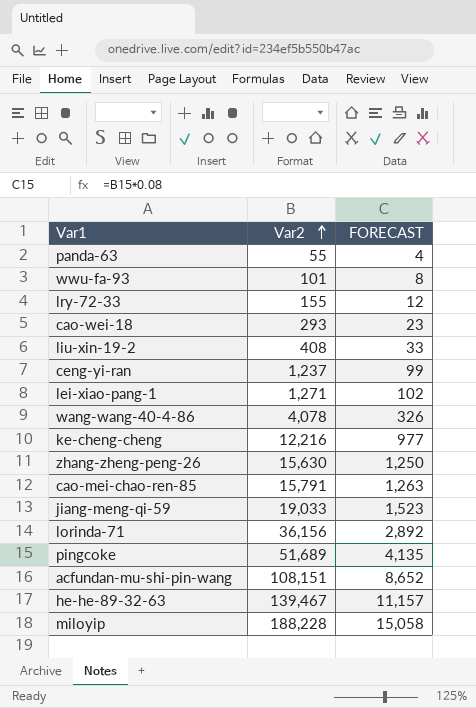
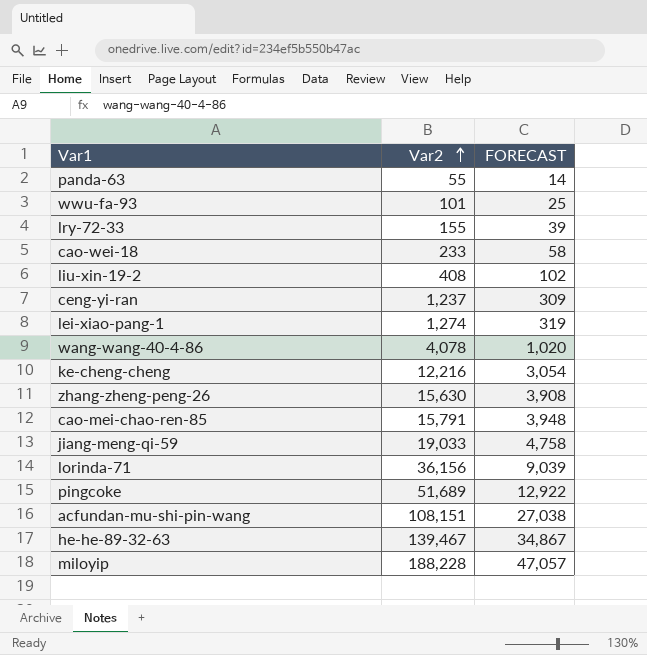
column FORECAST | formula: [Var2] * 0.08 -> [Var2] * 0.25
cao-wei-18 | Var2: 293 -> 233
lei-xiao-pang-1 | Var2: 1,271 -> 1,274

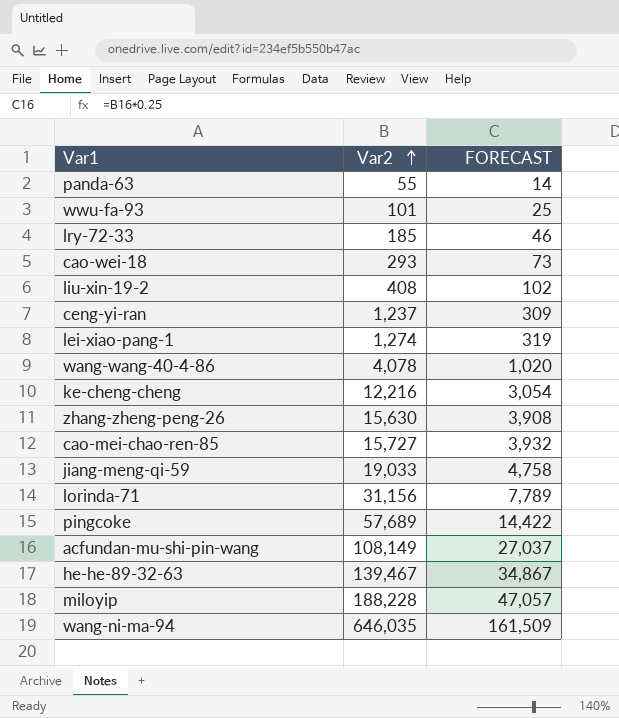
lry-72-33 | Var2: 155 -> 185
lry-72-33 | FORECAST: 39 -> 46
cao-wei-18 | Var2: 233 -> 293
cao-wei-18 | FORECAST: 58 -> 73
cao-mei-chao-ren-85 | Var2: 15,791 -> 15,727
cao-mei-chao-ren-85 | FORECAST: 3,948 -> 3,932
lorinda-71 | Var2: 36,156 -> 31,156
lorinda-71 | FORECAST: 9,039 -> 7,789
pingcoke | Var2: 51,689 -> 57,689
pingcoke | FORECAST: 12,922 -> 14,422
acfundan-mu-shi-pin-wang | Var2: 108,151 -> 108,149
acfundan-mu-shi-pin-wang | FORECAST: 27,038 -> 27,037
row wang-ni-ma-94: none -> 646,035 | 161,509

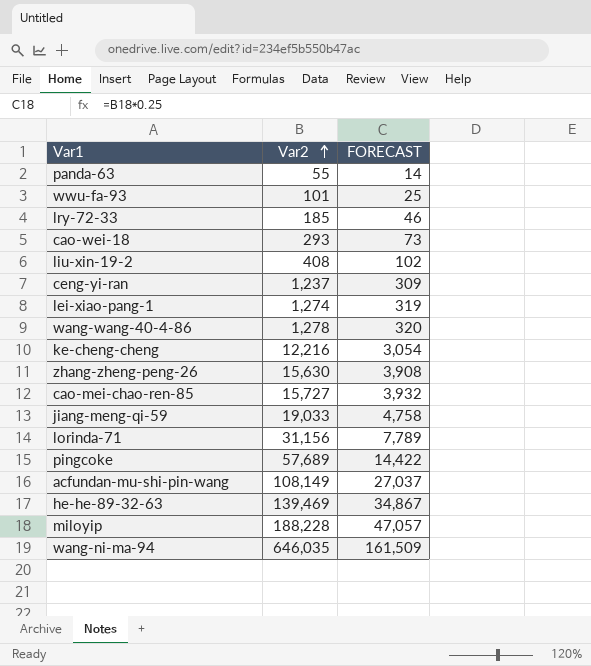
wang-wang-40-4-86 | Var2: 4,078 -> 1,278
wang-wang-40-4-86 | FORECAST: 1,020 -> 320
he-he-89-32-63 | Var2: 139,467 -> 139,469

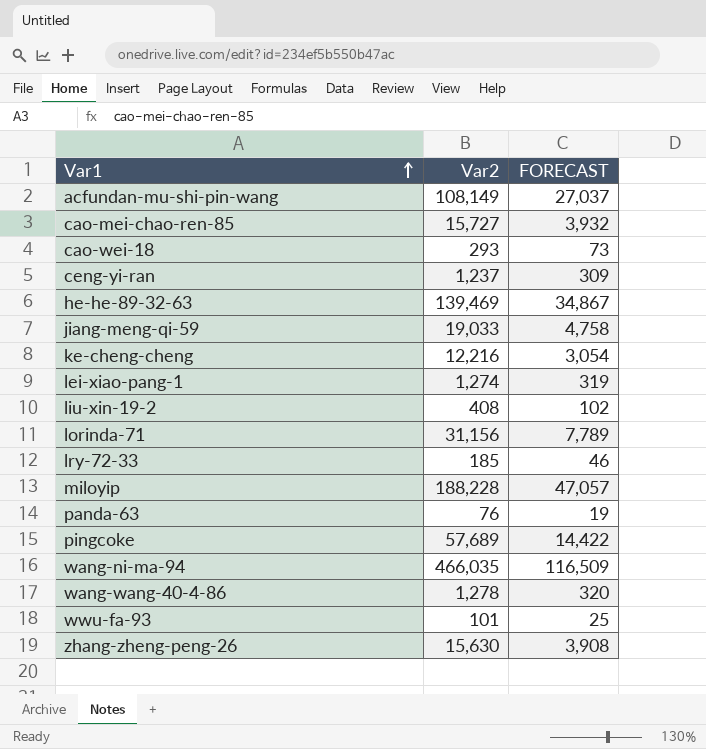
row order: Var2 ascending -> Var1 ascending
panda-63 | Var2: 55 -> 76
panda-63 | FORECAST: 14 -> 19
wang-ni-ma-94 | Var2: 646,035 -> 466,035
wang-ni-ma-94 | FORECAST: 161,509 -> 116,509

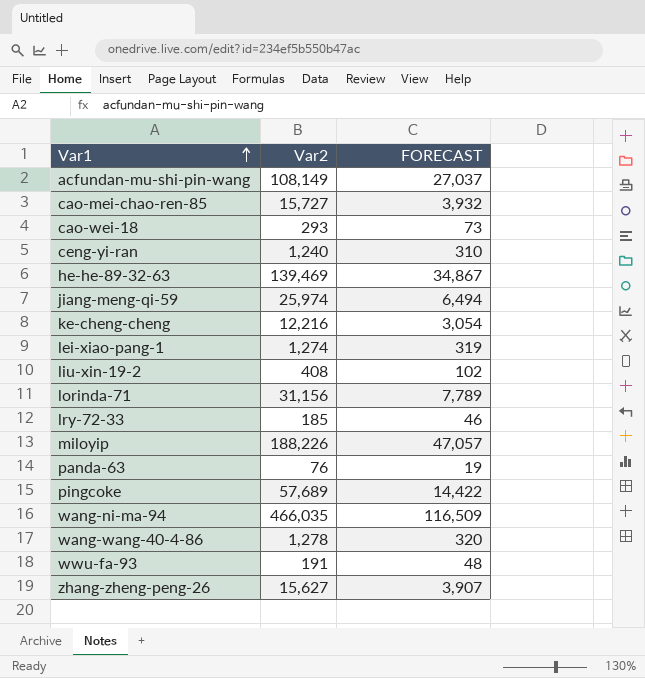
ceng-yi-ran | Var2: 1,237 -> 1,240
ceng-yi-ran | FORECAST: 309 -> 310
jiang-meng-qi-59 | Var2: 19,033 -> 25,974
jiang-meng-qi-59 | FORECAST: 4,758 -> 6,494
miloyip | Var2: 188,228 -> 188,226
wwu-fa-93 | Var2: 101 -> 191
wwu-fa-93 | FORECAST: 25 -> 48
zhang-zheng-peng-26 | Var2: 15,630 -> 15,627
zhang-zheng-peng-26 | FORECAST: 3,908 -> 3,907

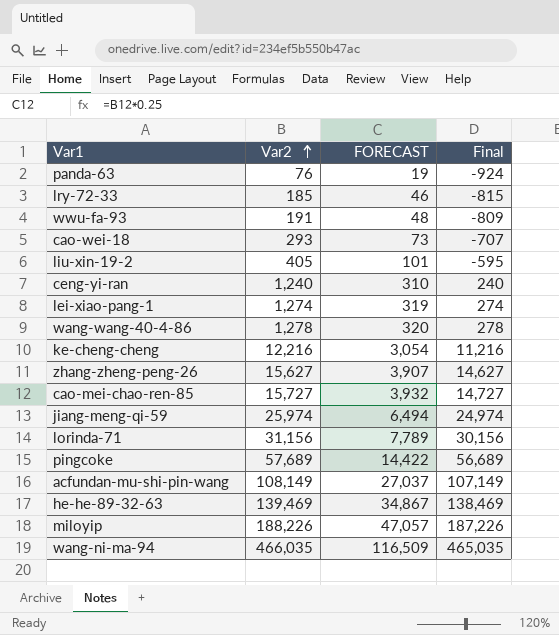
row order: Var1 ascending -> Var2 ascending
column Final | formula: none -> [Var2] - 1000
liu-xin-19-2 | Var2: 408 -> 405
liu-xin-19-2 | FORECAST: 102 -> 101

